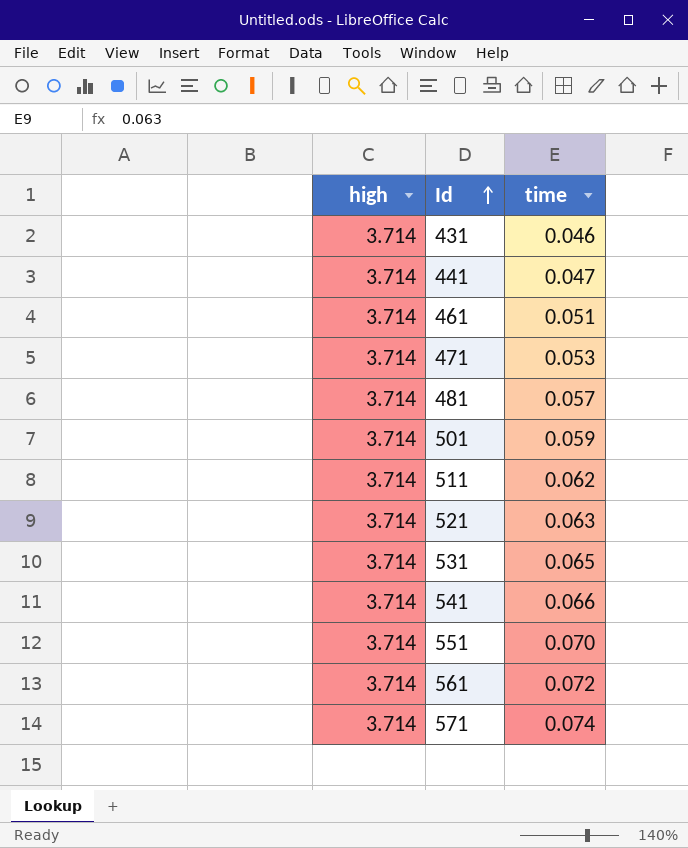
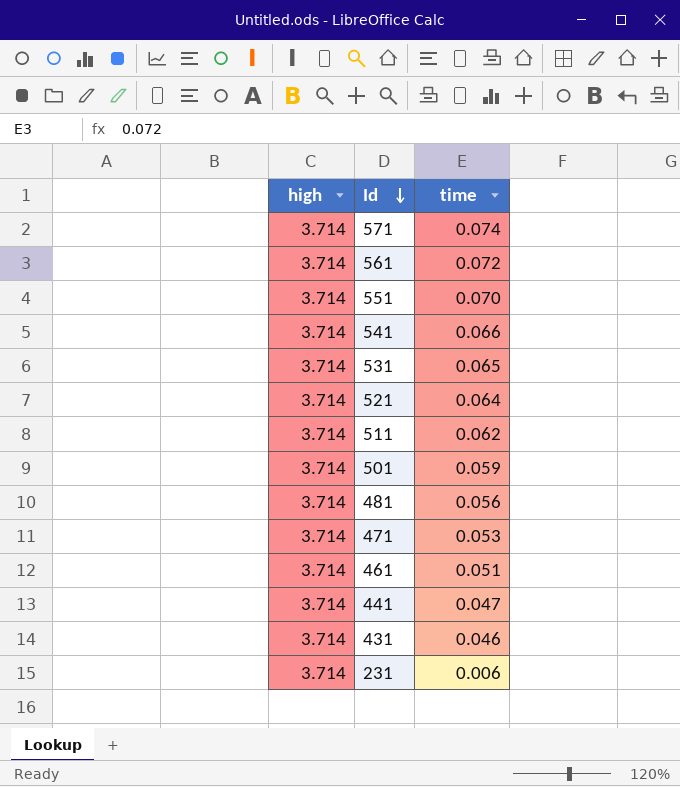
row order: Id ascending -> Id descending
521 | time: 0.063 -> 0.064
481 | time: 0.057 -> 0.056
row 231: none -> 3.714 | 0.006

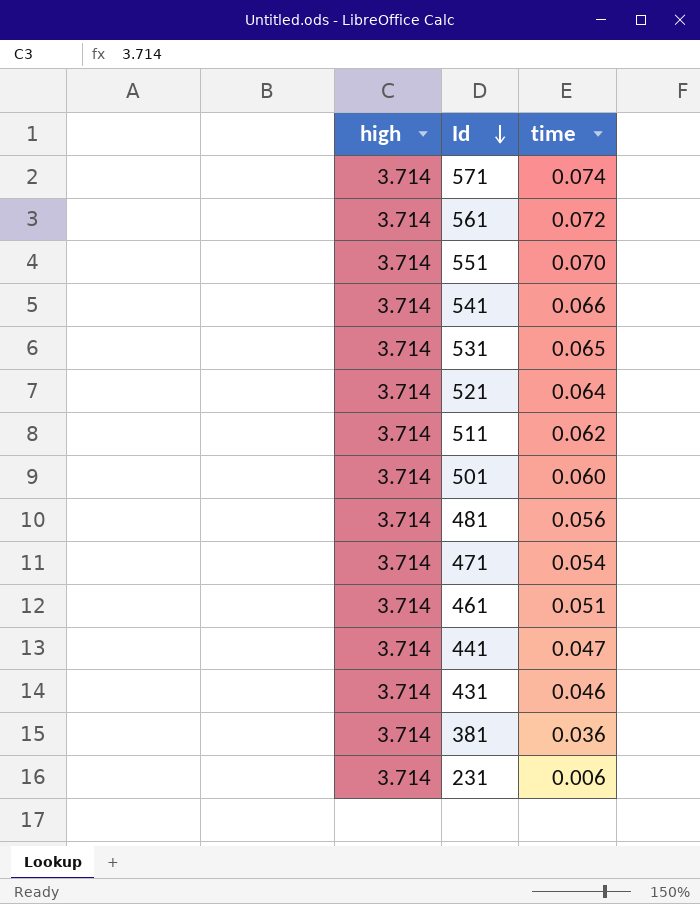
501 | time: 0.059 -> 0.060
471 | time: 0.053 -> 0.054
row 381: none -> 3.714 | 0.036

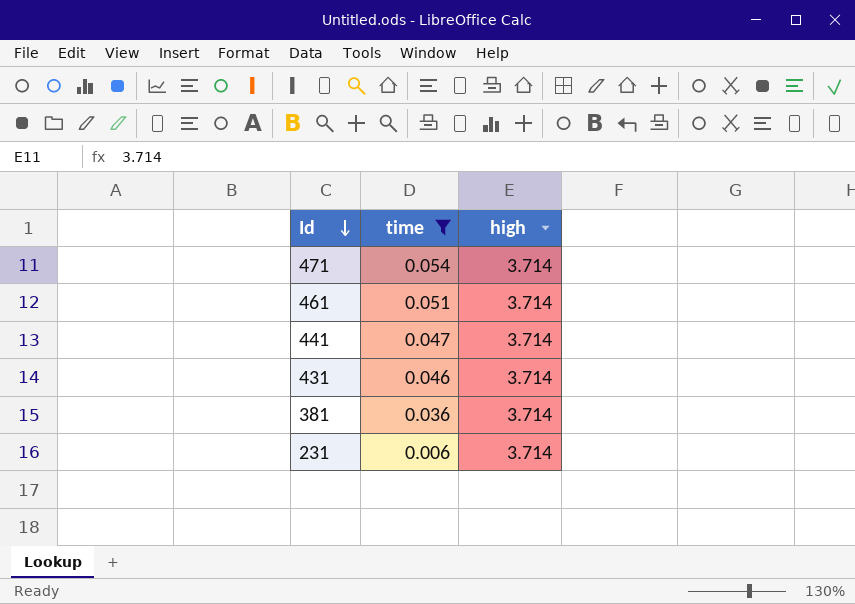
filter: none -> time <= 0.054
column high | position: 1 -> 3

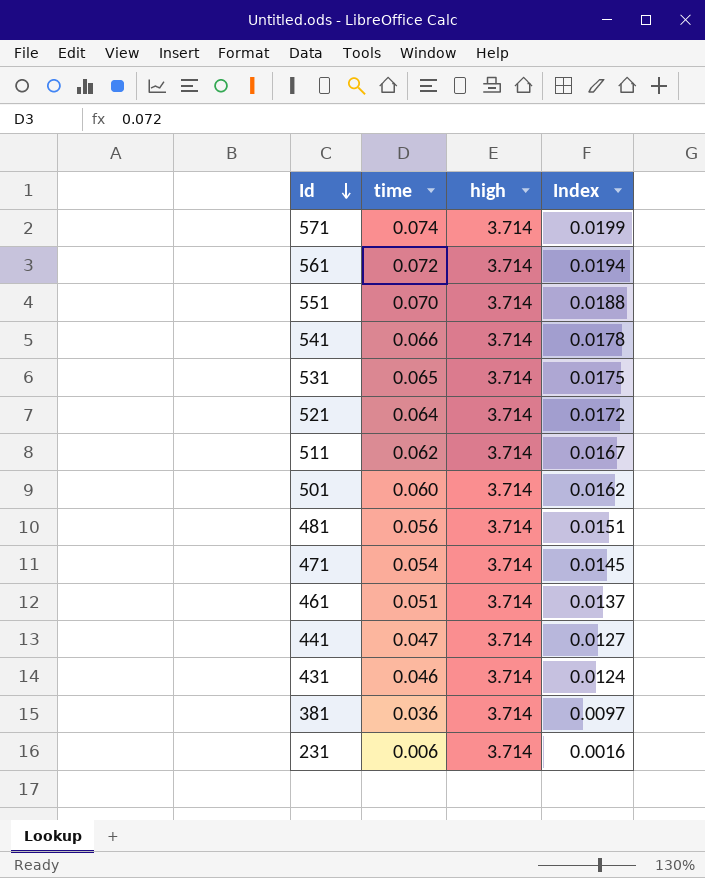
filter: time <= 0.054 -> none
column Index | formula: none -> [time] / [high]

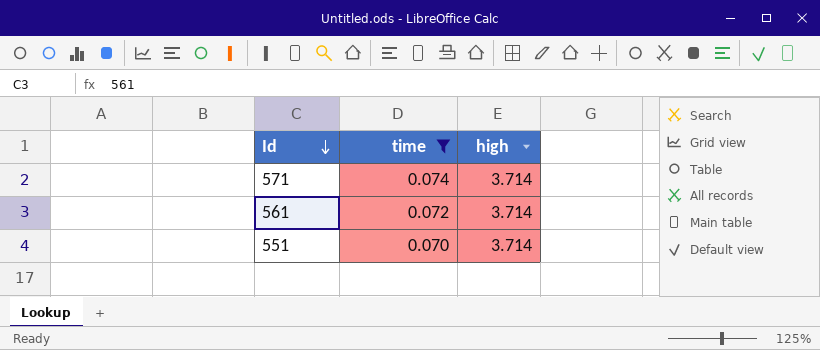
filter: none -> time >= 0.070
column Index | formula: [time] / [high] -> none

